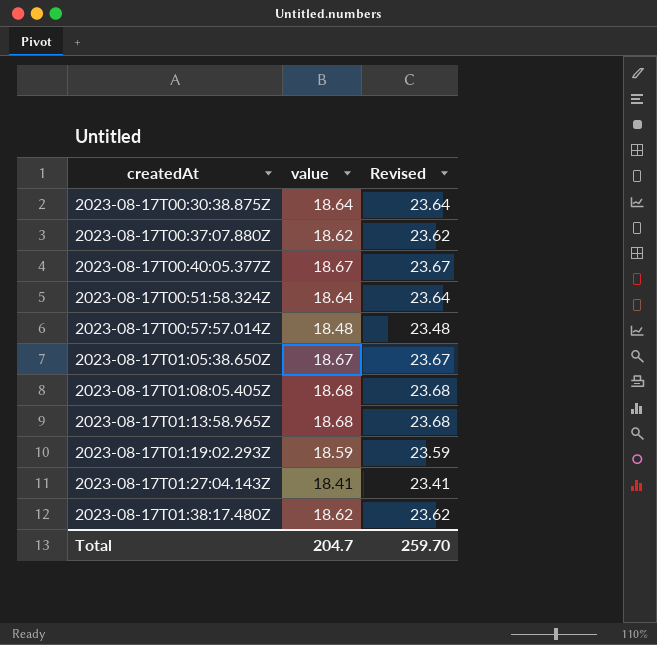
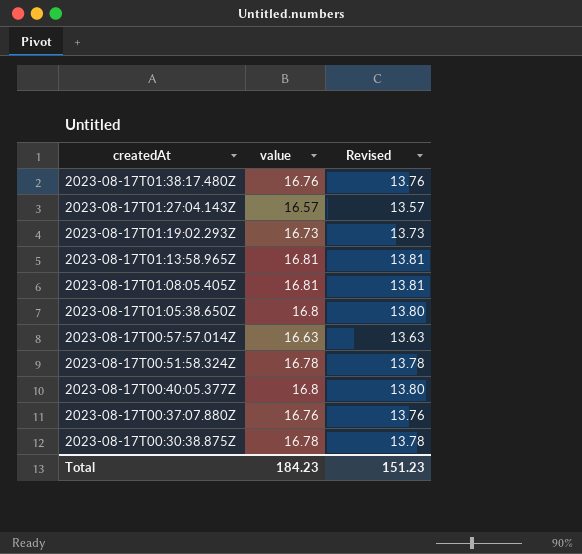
row order: createdAt ascending -> createdAt descending
column Revised | formula: [value] + 5 -> [value] - 3
2023-08-17T01:38:17.480Z | value: 18.62 -> 16.76
2023-08-17T01:27:04.143Z | value: 18.41 -> 16.57
2023-08-17T01:19:02.293Z | value: 18.59 -> 16.73
2023-08-17T01:13:58.965Z | value: 18.68 -> 16.81
2023-08-17T01:08:05.405Z | value: 18.68 -> 16.81
2023-08-17T01:05:38.650Z | value: 18.67 -> 16.8
2023-08-17T00:57:57.014Z | value: 18.48 -> 16.63
2023-08-17T00:51:58.324Z | value: 18.64 -> 16.78
2023-08-17T00:40:05.377Z | value: 18.67 -> 16.8
2023-08-17T00:37:07.880Z | value: 18.62 -> 16.76
2023-08-17T00:30:38.875Z | value: 18.64 -> 16.78
Total | value: 204.7 -> 184.23
Total | Revised: 259.70 -> 151.23

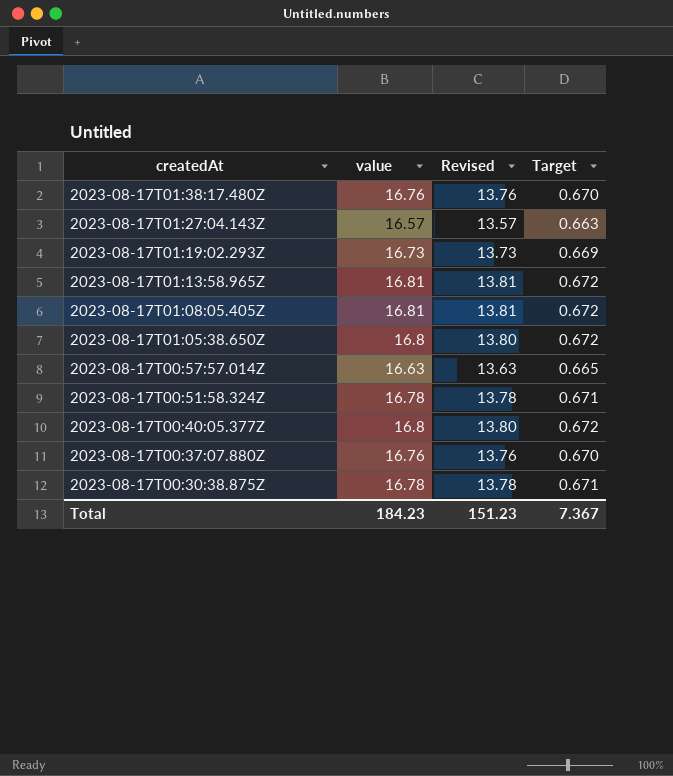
column Target | formula: none -> [value] * 0.04

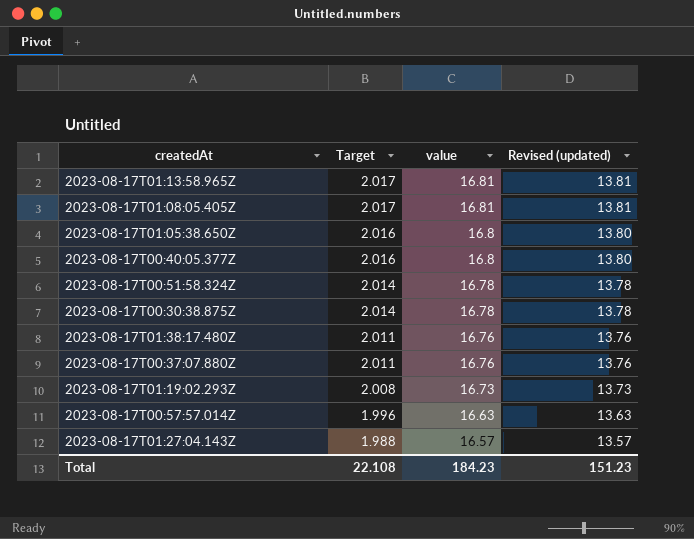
row order: createdAt descending -> Target descending
column Target | formula: [value] * 0.04 -> [value] * 0.12
column Target | position: 4 -> 2
column name: Revised -> Revised (updated)
Total | Target: 7.367 -> 22.108

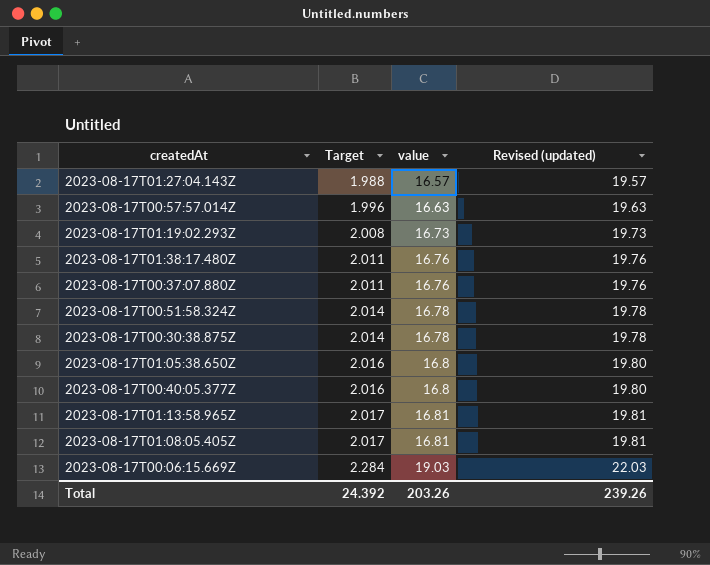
row order: Target descending -> Target ascending
column Revised (updated) | formula: [value] - 3 -> [value] + 3
row 2023-08-17T00:06:15.669Z: none -> 2.284 | 19.03 | 22.03
Total | Target: 22.108 -> 24.392
Total | value: 184.23 -> 203.26
Total | Revised (updated): 151.23 -> 239.26

